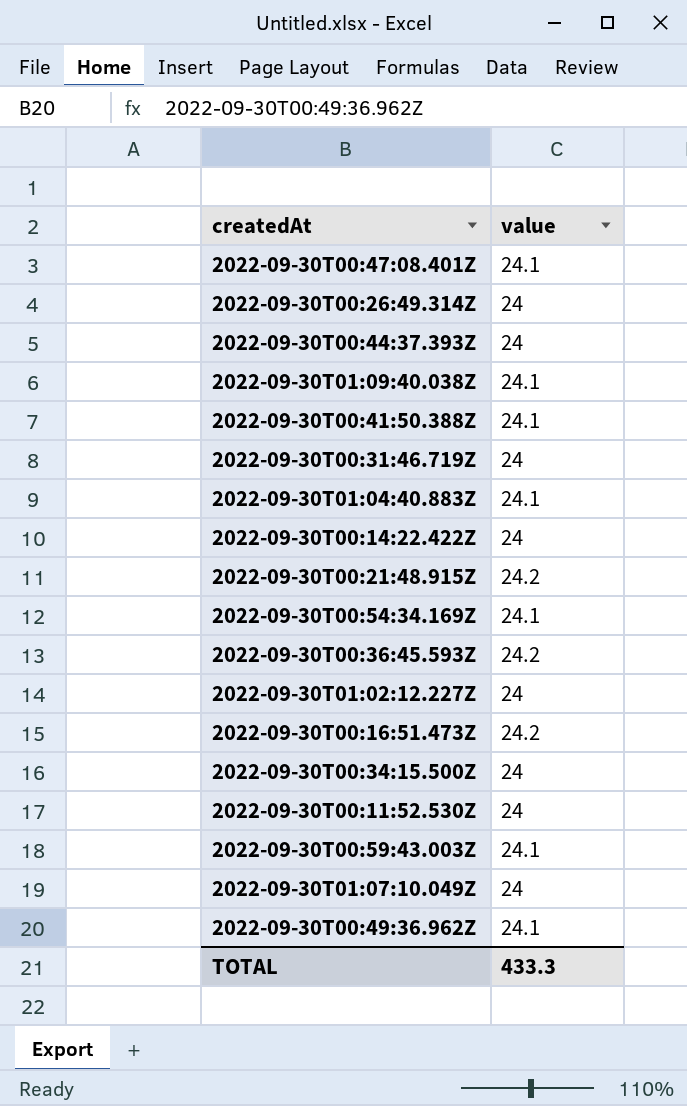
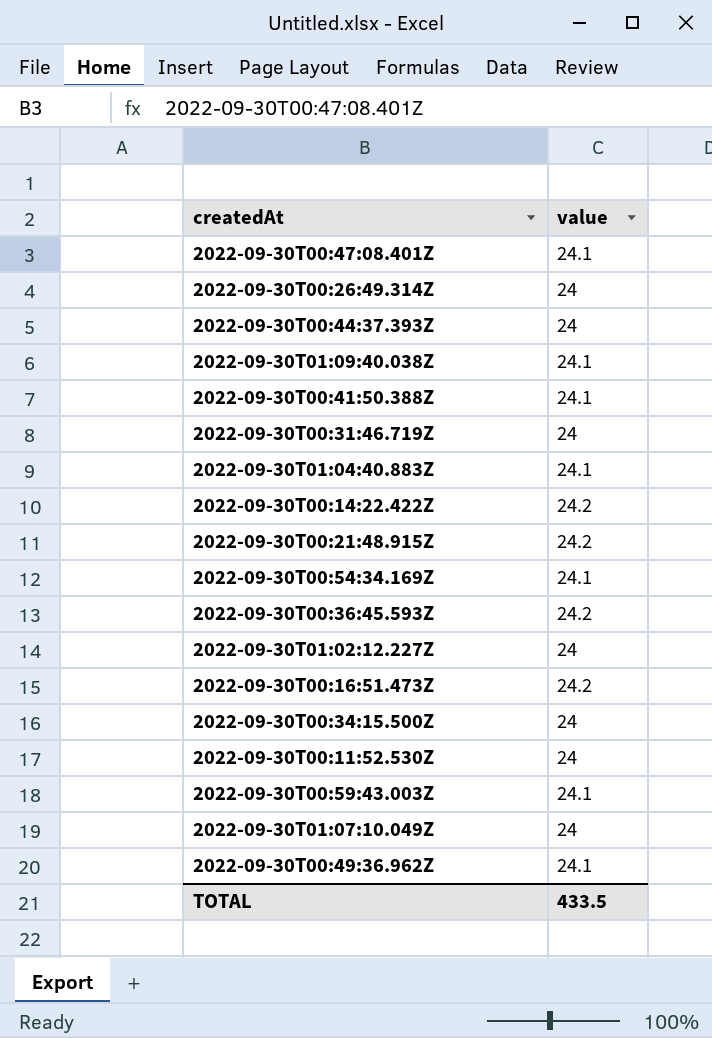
2022-09-30T00:14:22.422Z | value: 24 -> 24.2
TOTAL | value: 433.3 -> 433.5

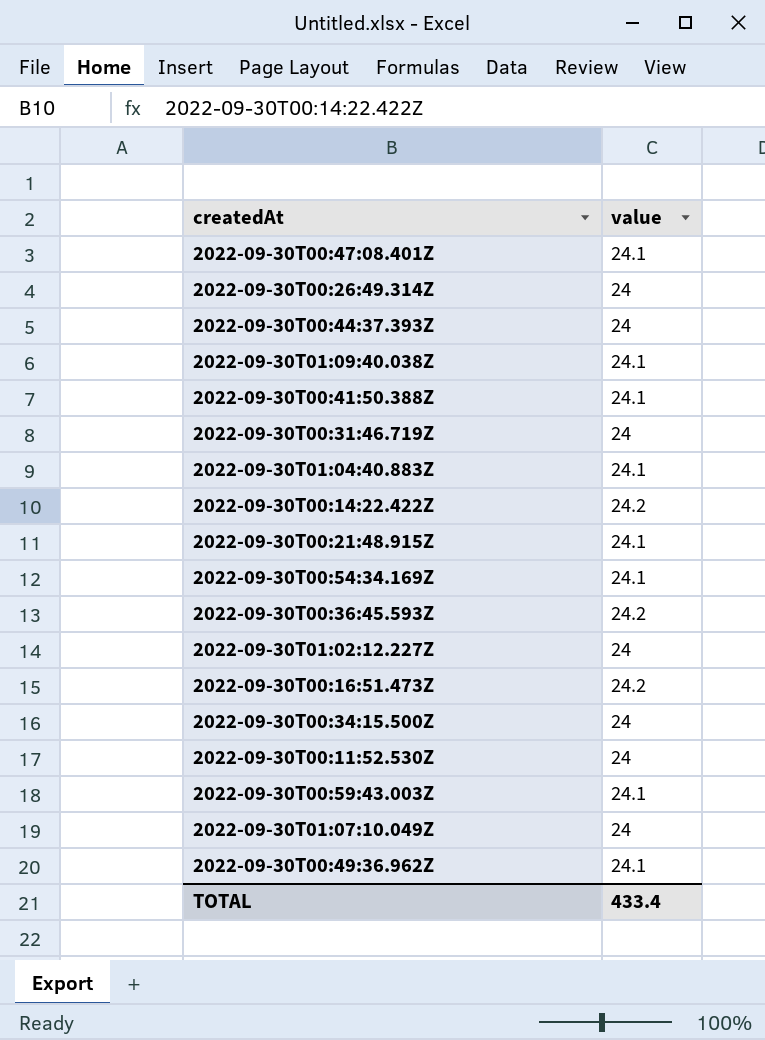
2022-09-30T00:21:48.915Z | value: 24.2 -> 24.1
TOTAL | value: 433.5 -> 433.4

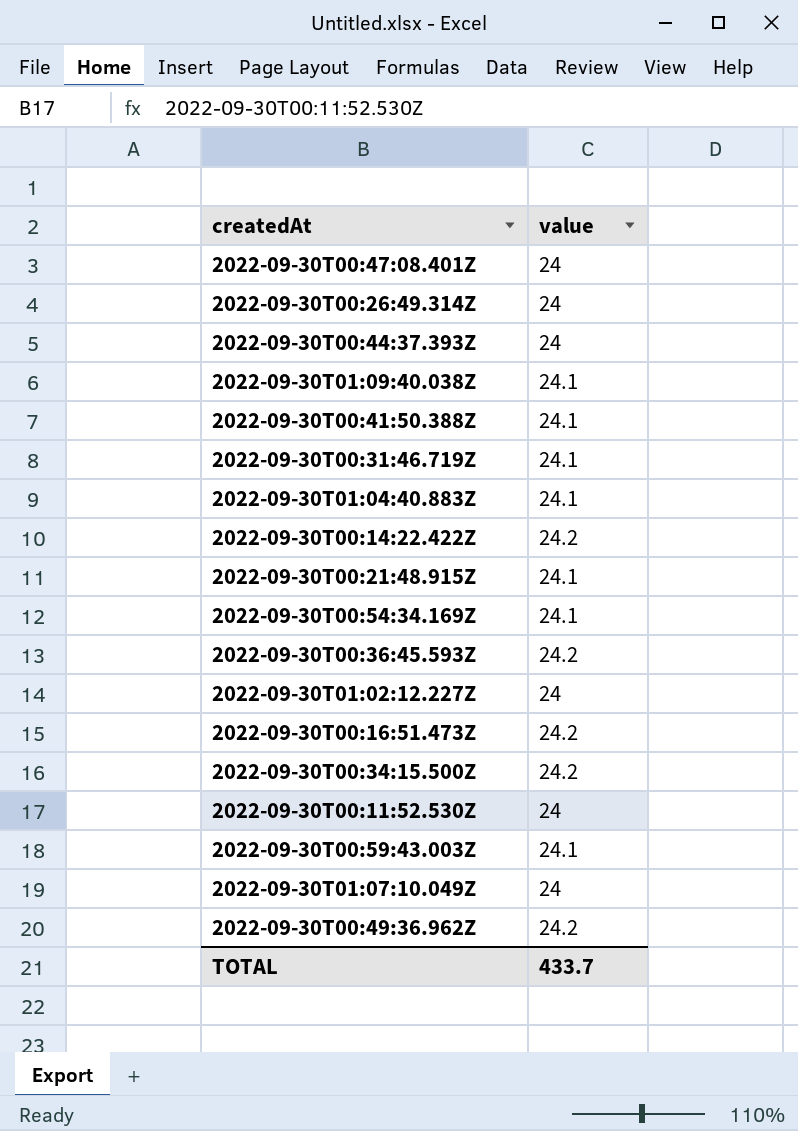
2022-09-30T00:47:08.401Z | value: 24.1 -> 24
2022-09-30T00:31:46.719Z | value: 24 -> 24.1
2022-09-30T00:34:15.500Z | value: 24 -> 24.2
2022-09-30T00:49:36.962Z | value: 24.1 -> 24.2
TOTAL | value: 433.4 -> 433.7

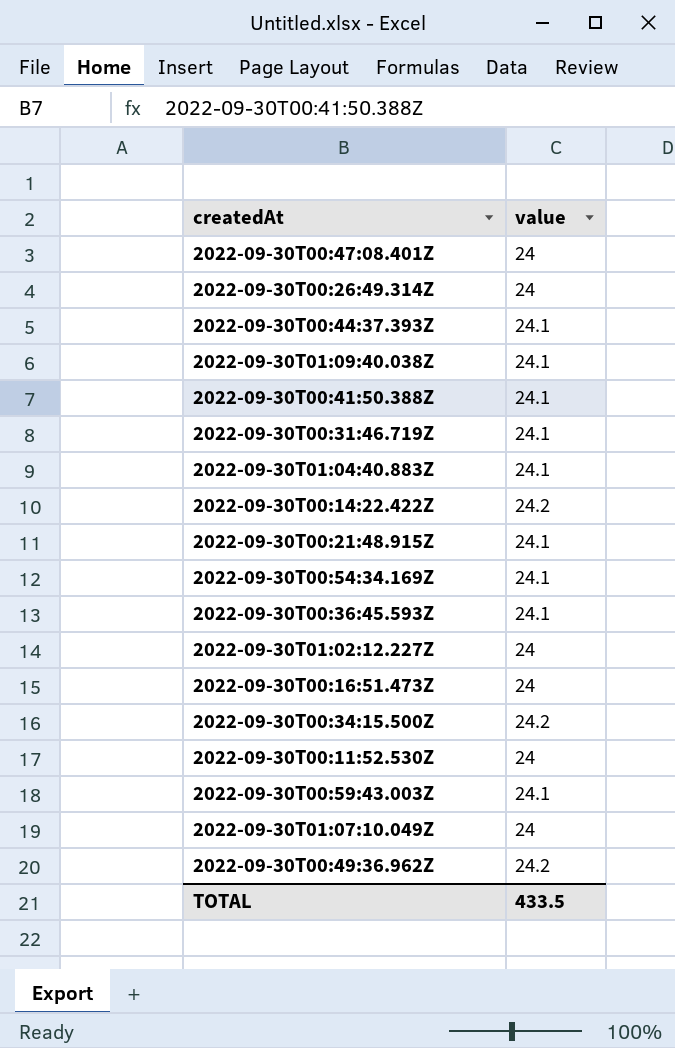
2022-09-30T00:44:37.393Z | value: 24 -> 24.1
2022-09-30T00:36:45.593Z | value: 24.2 -> 24.1
2022-09-30T00:16:51.473Z | value: 24.2 -> 24
TOTAL | value: 433.7 -> 433.5

